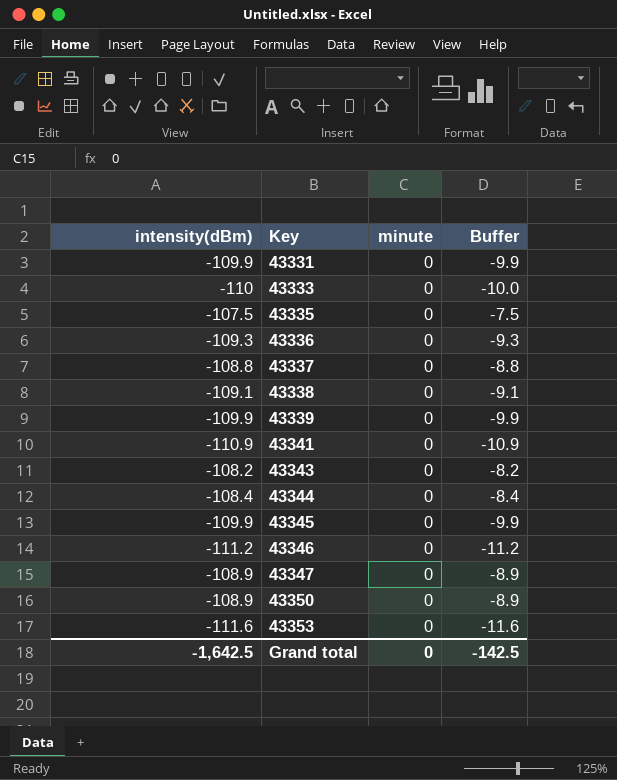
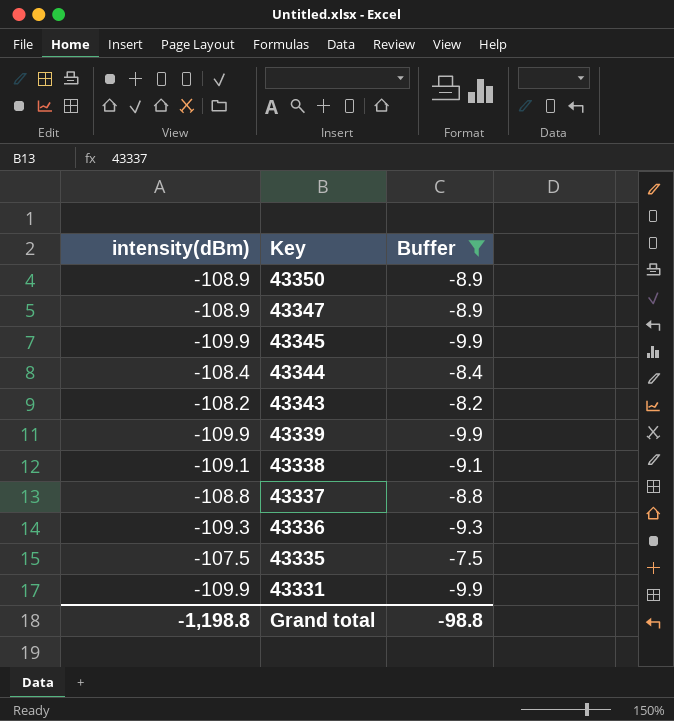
filter: none -> Buffer >= -9.9
row order: Key ascending -> Key descending
column minute | position: 3 -> none
Grand total | intensity(dBm): -1,642.5 -> -1,198.8
Grand total | Buffer: -142.5 -> -98.8

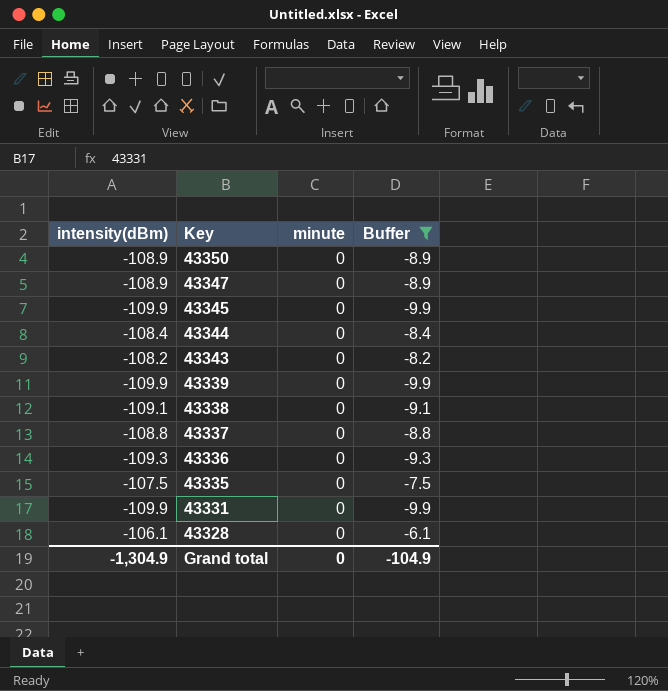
column minute | position: none -> 3
row 43328: none -> -106.1 | 0 | -6.1
Grand total | intensity(dBm): -1,198.8 -> -1,304.9
Grand total | Buffer: -98.8 -> -104.9

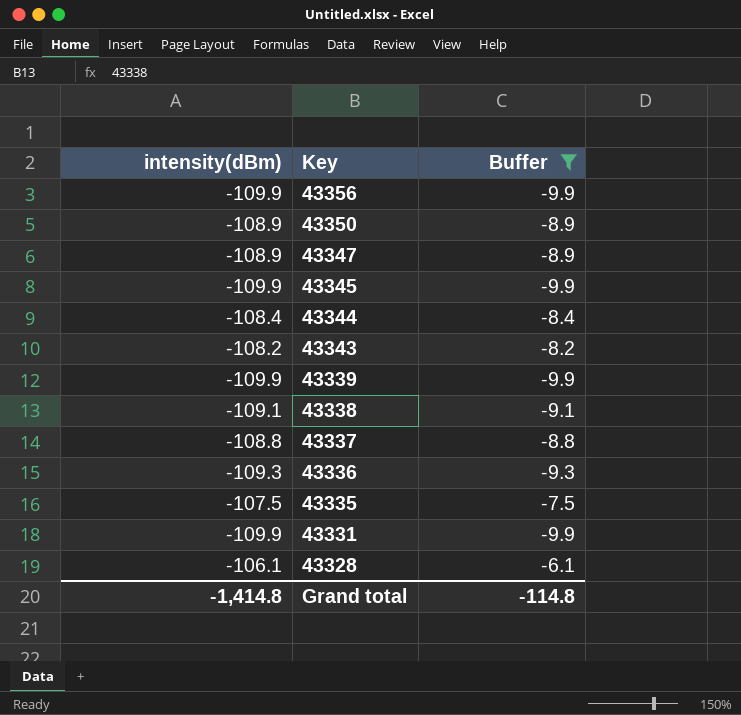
column minute | position: 3 -> none
row 43356: none -> -109.9 | -9.9
Grand total | intensity(dBm): -1,304.9 -> -1,414.8
Grand total | Buffer: -104.9 -> -114.8

